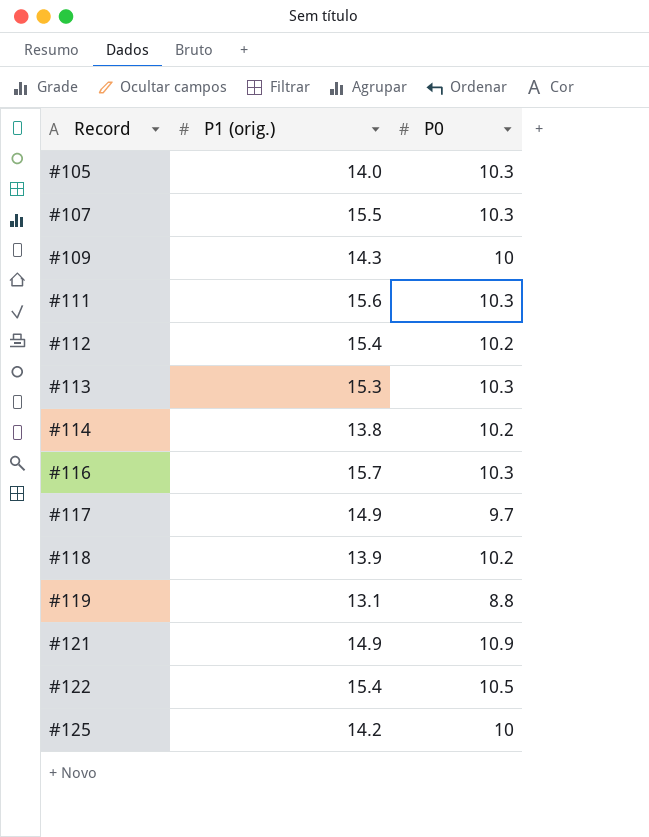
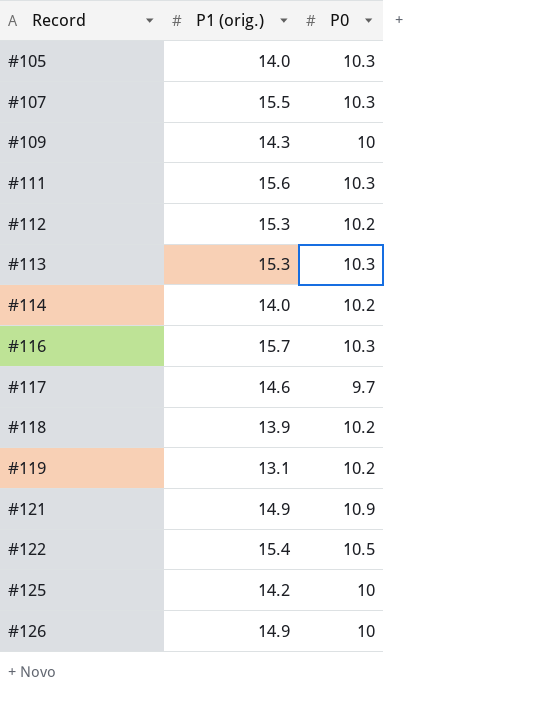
#112 | P1 (orig.): 15.4 -> 15.3
#114 | P1 (orig.): 13.8 -> 14.0
#117 | P1 (orig.): 14.9 -> 14.6
#119 | P0: 8.8 -> 10.2
row #126: none -> 14.9 | 10

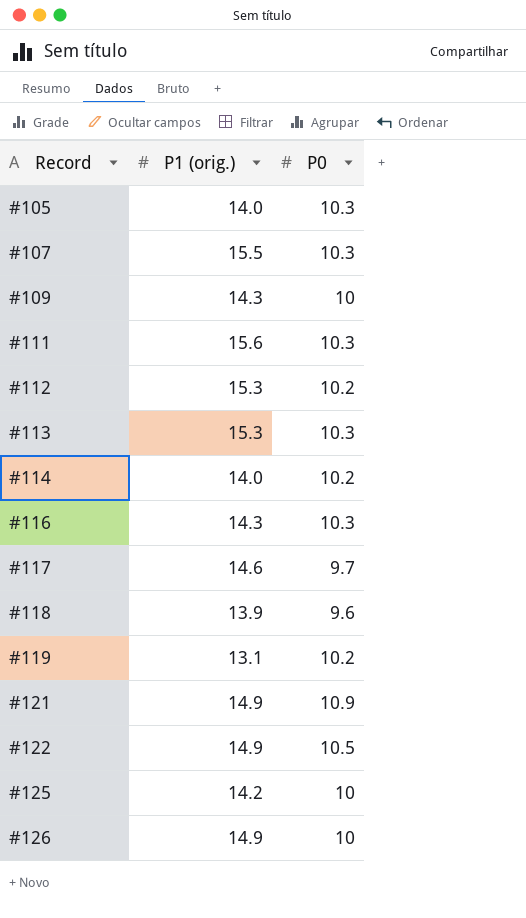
#116 | P1 (orig.): 15.7 -> 14.3
#118 | P0: 10.2 -> 9.6
#122 | P1 (orig.): 15.4 -> 14.9

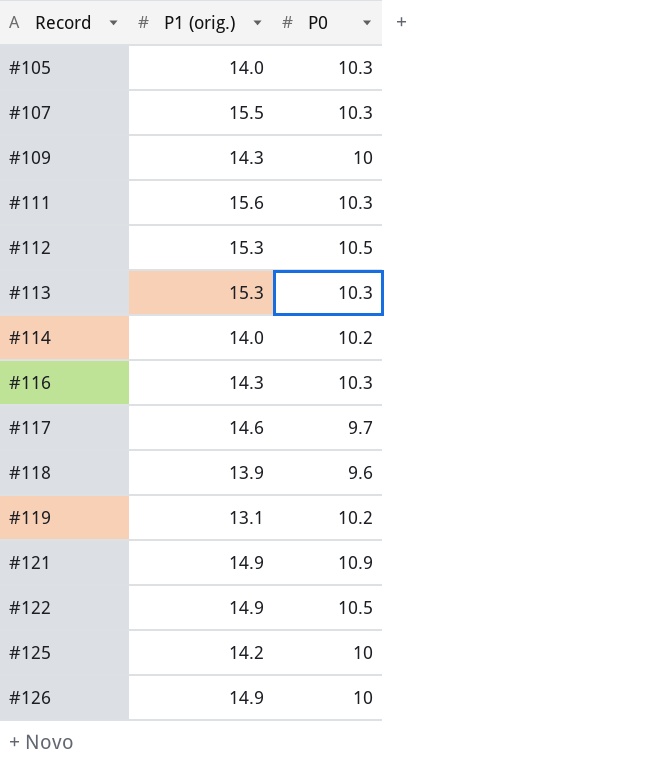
#112 | P0: 10.2 -> 10.5

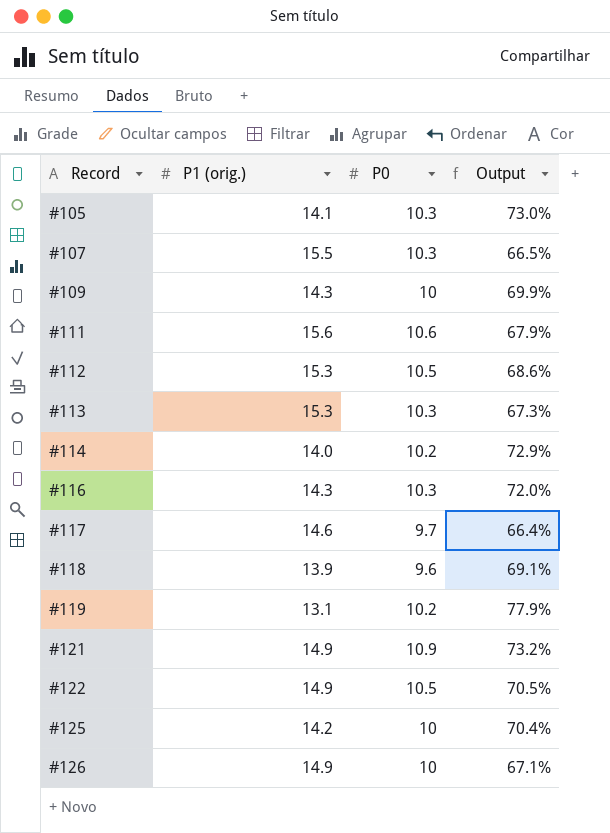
column Output | formula: none -> [P0] / [P1 (orig.)]
#105 | P1 (orig.): 14.0 -> 14.1
#111 | P0: 10.3 -> 10.6

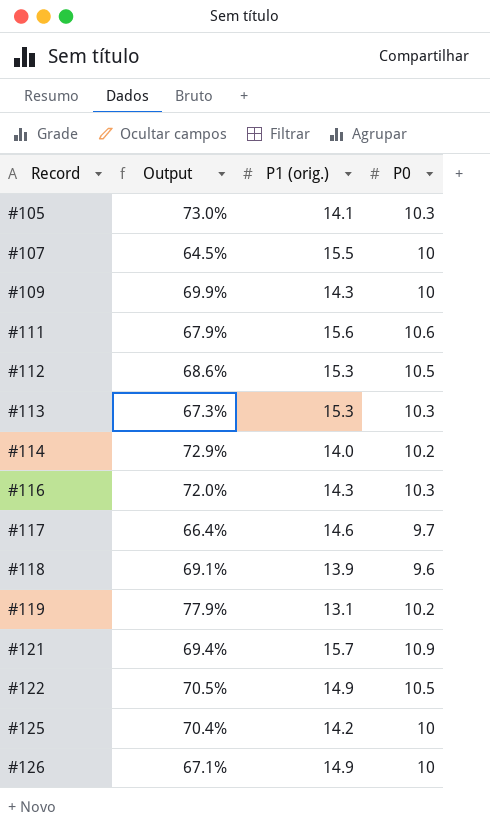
column Output | position: 4 -> 2
#107 | Output: 66.5% -> 64.5%
#107 | P0: 10.3 -> 10
#121 | Output: 73.2% -> 69.4%
#121 | P1 (orig.): 14.9 -> 15.7

